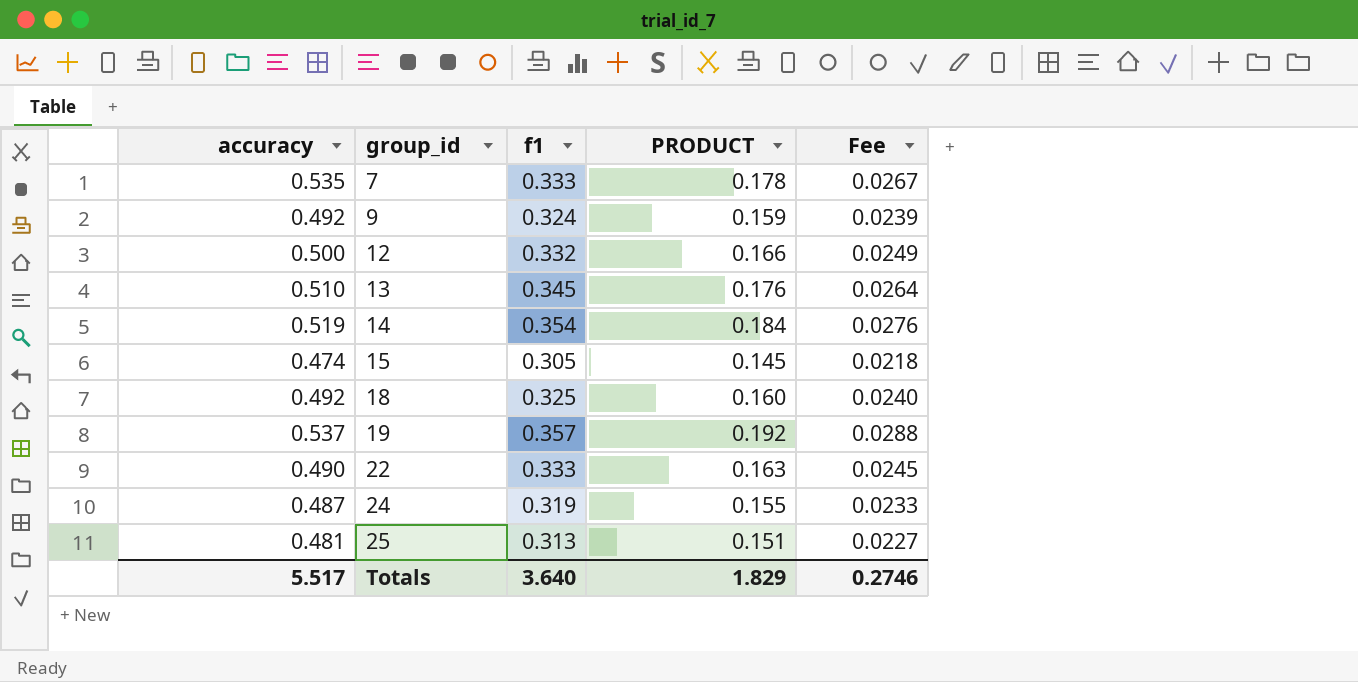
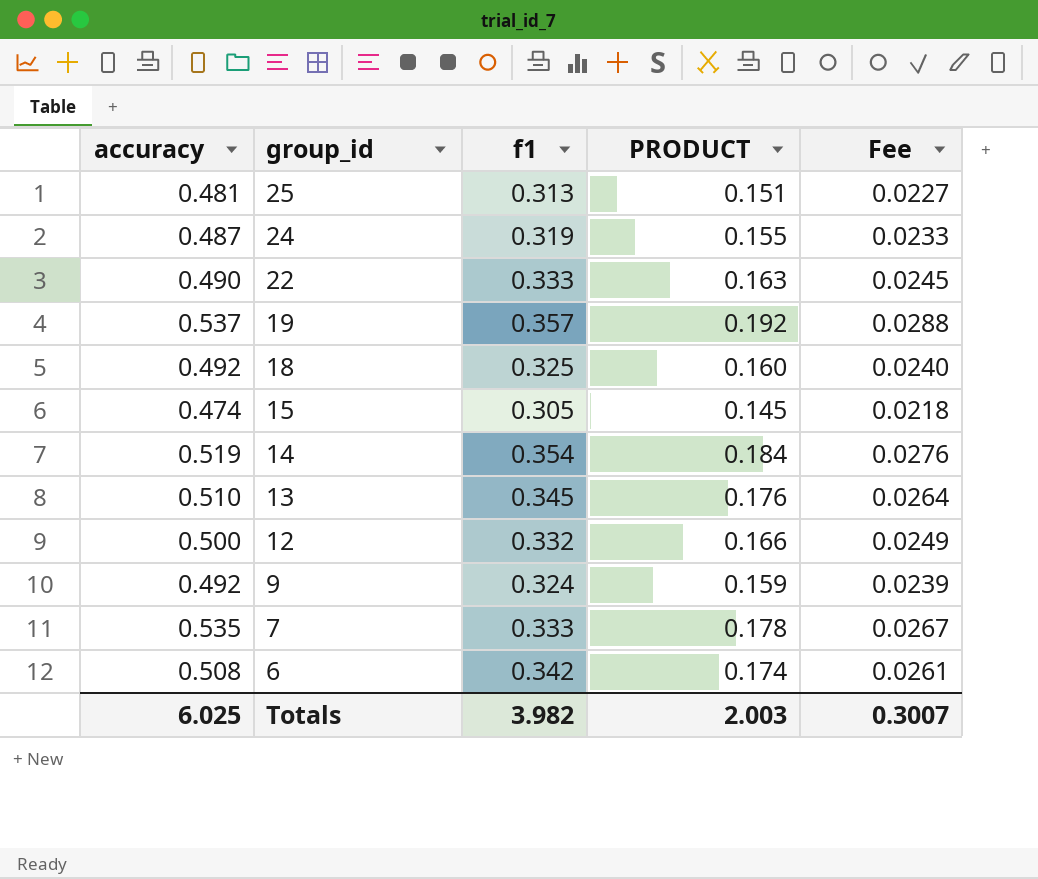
row order: group_id ascending -> group_id descending
row 6: none -> 0.508 | 0.342 | 0.174 | 0.0261
Totals | accuracy: 5.517 -> 6.025
Totals | f1: 3.640 -> 3.982
Totals | PRODUCT: 1.829 -> 2.003
Totals | Fee: 0.2746 -> 0.3007

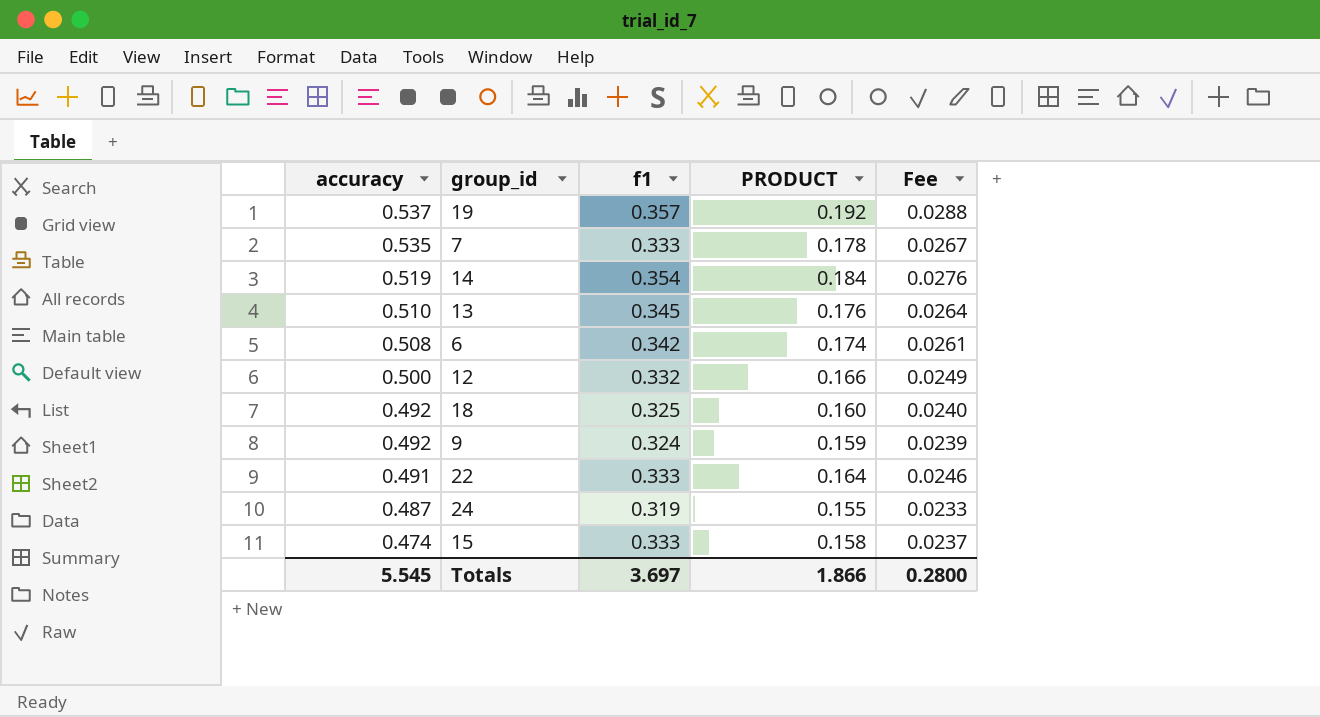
row order: group_id descending -> accuracy descending
row 25: 0.481 | 0.313 | 0.151 | 0.0227 -> none
22 | accuracy: 0.490 -> 0.491
22 | PRODUCT: 0.163 -> 0.164
22 | Fee: 0.0245 -> 0.0246
15 | f1: 0.305 -> 0.333
15 | PRODUCT: 0.145 -> 0.158
15 | Fee: 0.0218 -> 0.0237
Totals | accuracy: 6.025 -> 5.545
Totals | f1: 3.982 -> 3.697
Totals | PRODUCT: 2.003 -> 1.866
Totals | Fee: 0.3007 -> 0.2800

